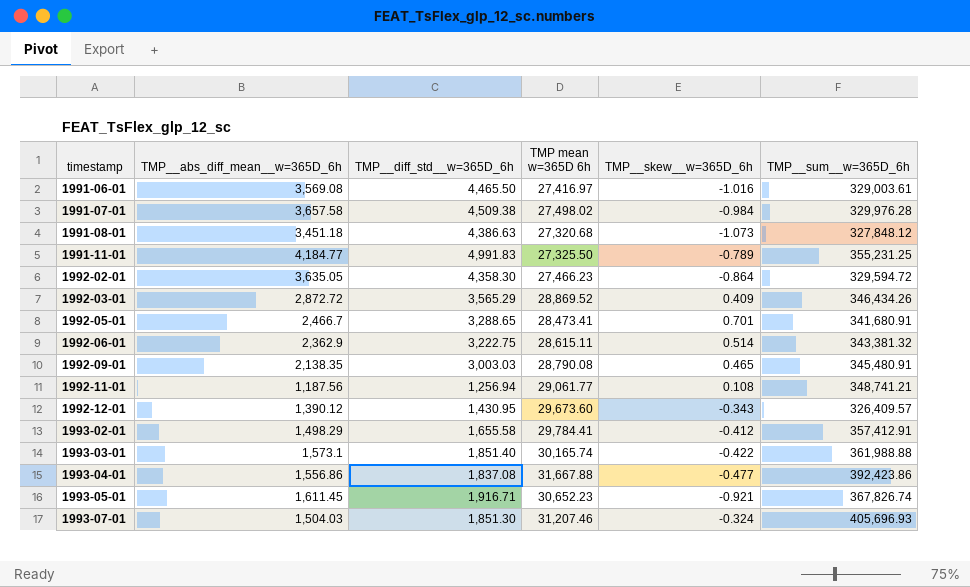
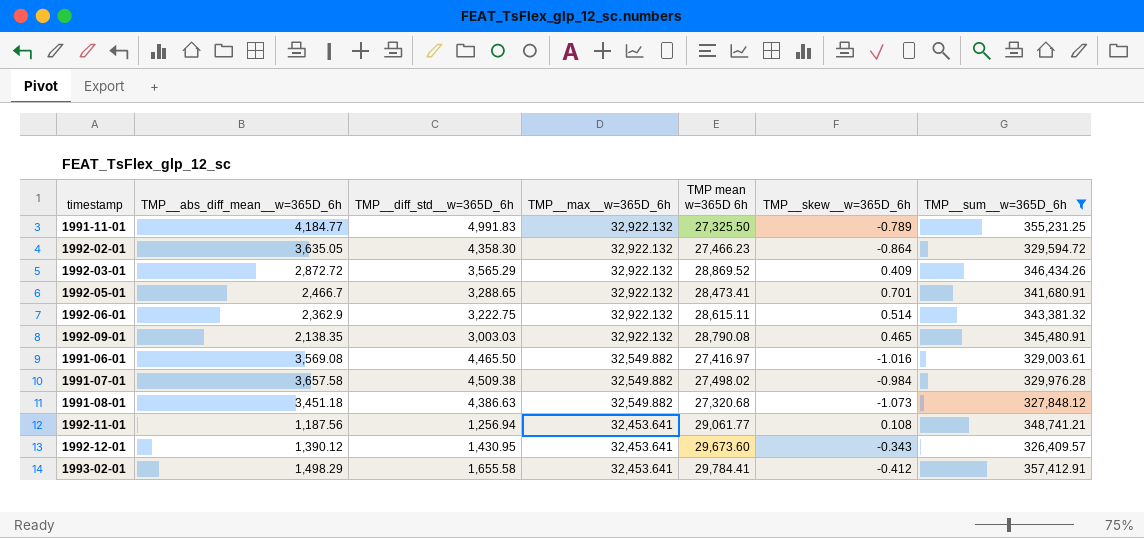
filter: none -> TMP__sum__w=365D_6h <= 357,412.91
row order: timestamp ascending -> TMP__max__w=365D_6h descending
column TMP__max__w=365D_6h | position: none -> 4

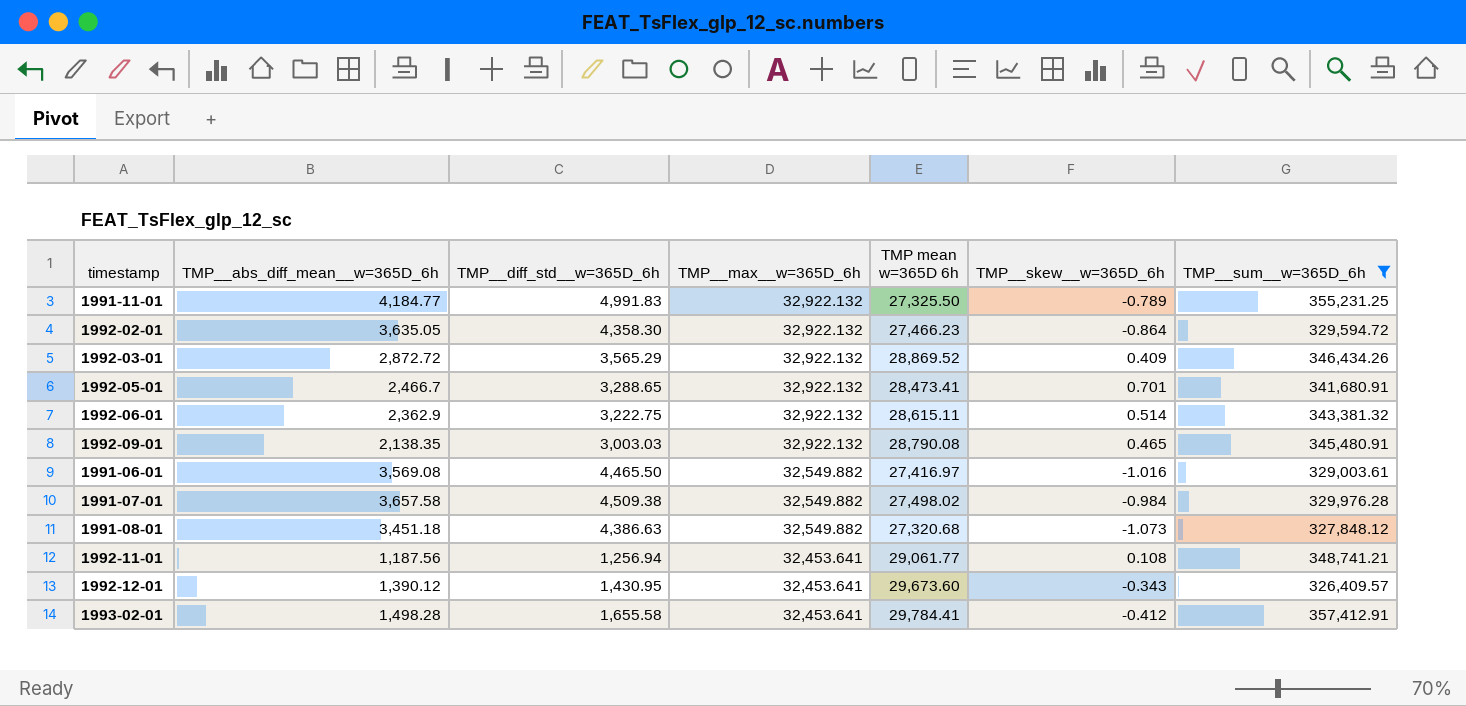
1993-02-01 | TMP__abs_diff_mean__w=365D_6h: 1,498.29 -> 1,498.28

